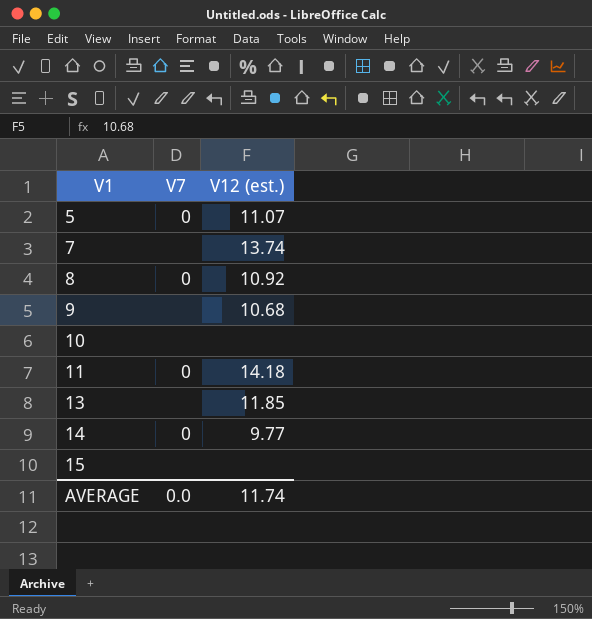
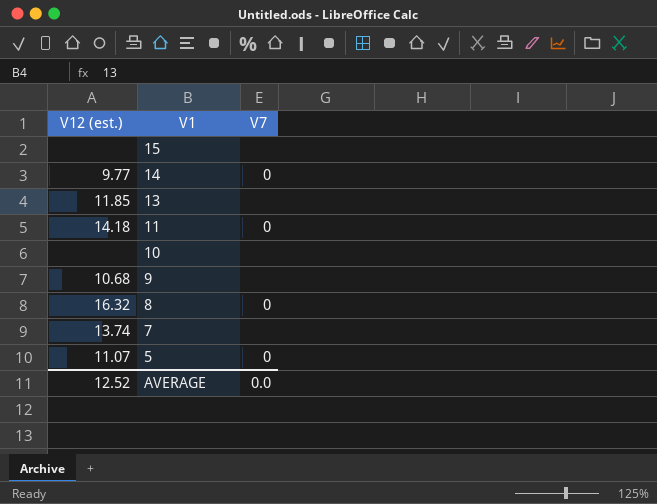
row order: V1 ascending -> V1 descending
column V12 (est.) | position: 3 -> 1
8 | V12 (est.): 10.92 -> 16.32
AVERAGE | V12 (est.): 11.74 -> 12.52

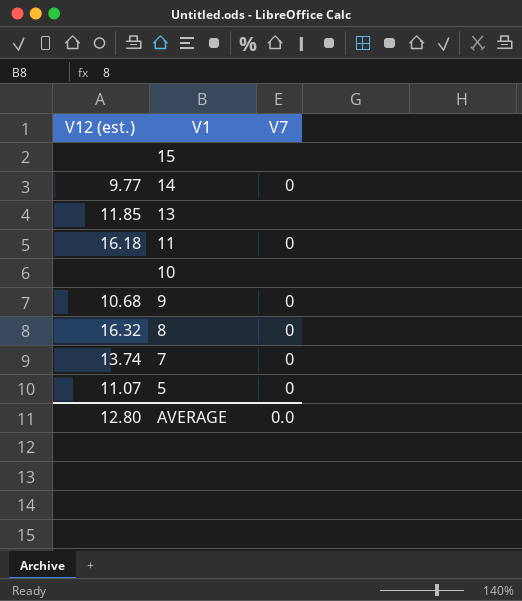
11 | V12 (est.): 14.18 -> 16.18
9 | V7: none -> 0
7 | V7: none -> 0
AVERAGE | V12 (est.): 12.52 -> 12.80

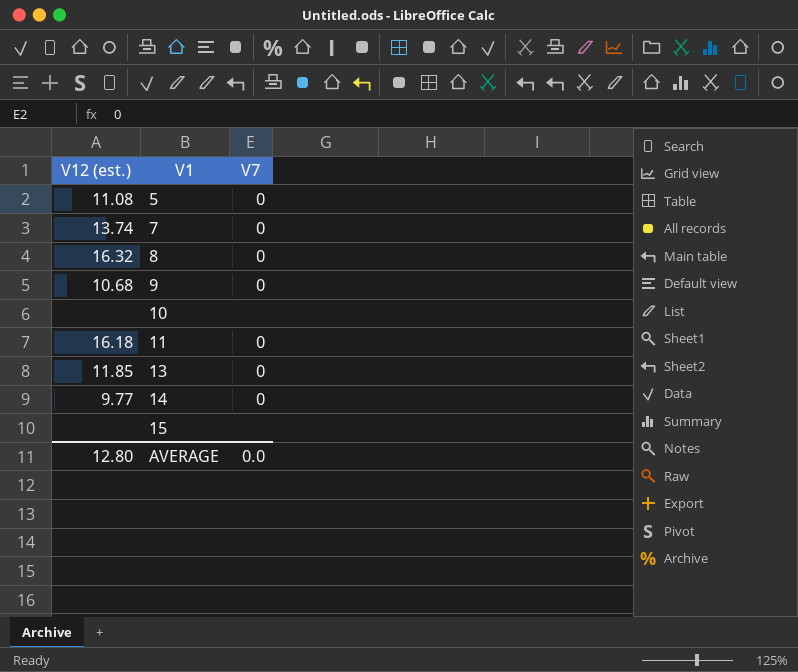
row order: V1 descending -> V1 ascending
5 | V12 (est.): 11.07 -> 11.08
13 | V7: none -> 0

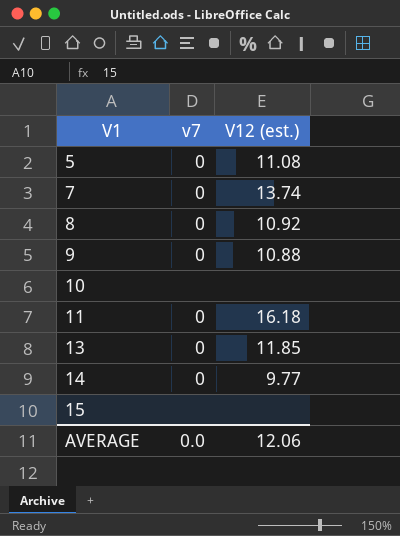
column name: V7 -> v7
column V12 (est.) | position: 1 -> 3
8 | V12 (est.): 16.32 -> 10.92
9 | V12 (est.): 10.68 -> 10.88
AVERAGE | V12 (est.): 12.80 -> 12.06

